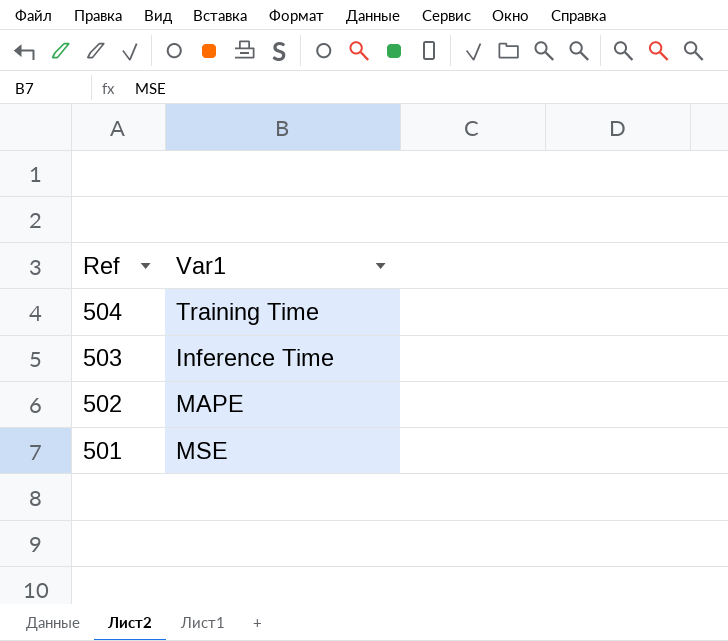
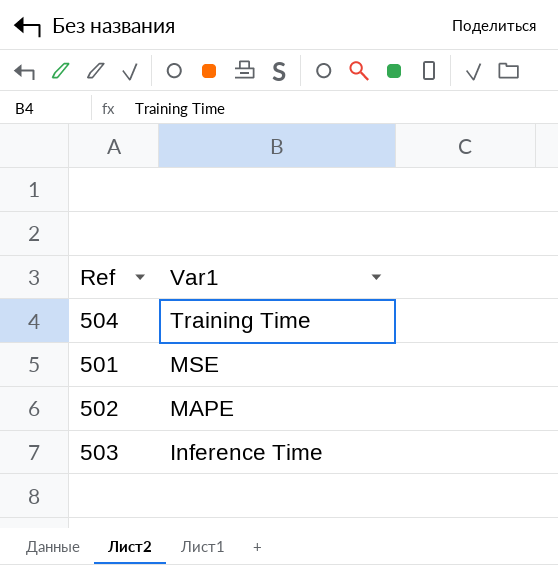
row order: Ref descending -> Var1 descending

